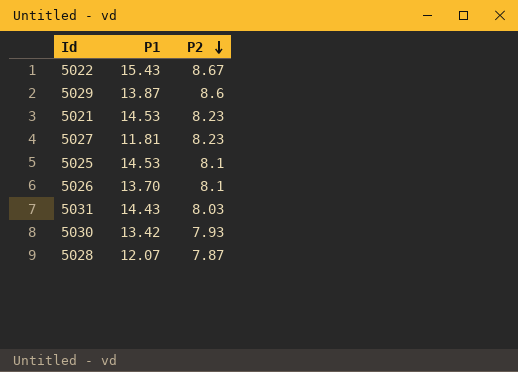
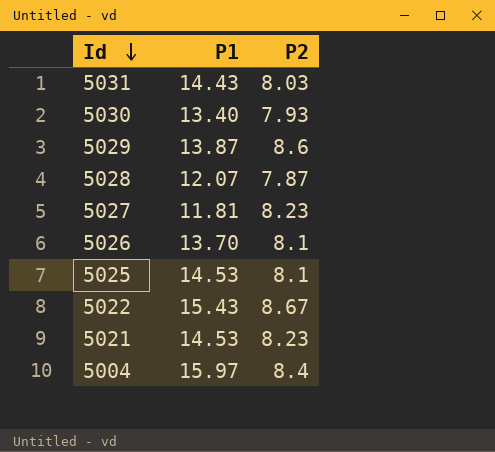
row order: P2 descending -> Id descending
5030 | P1: 13.42 -> 13.40
row 5004: none -> 15.97 | 8.4

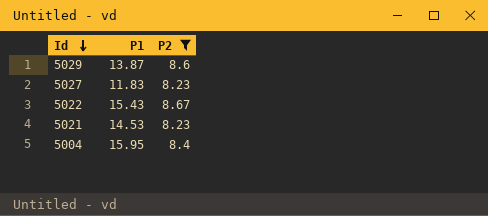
filter: none -> P2 >= 8.23
5027 | P1: 11.81 -> 11.83
5004 | P1: 15.97 -> 15.95

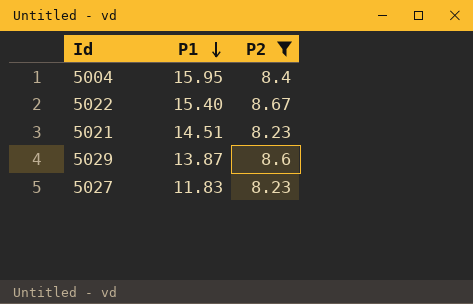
row order: Id descending -> P1 descending
5022 | P1: 15.43 -> 15.40
5021 | P1: 14.53 -> 14.51

